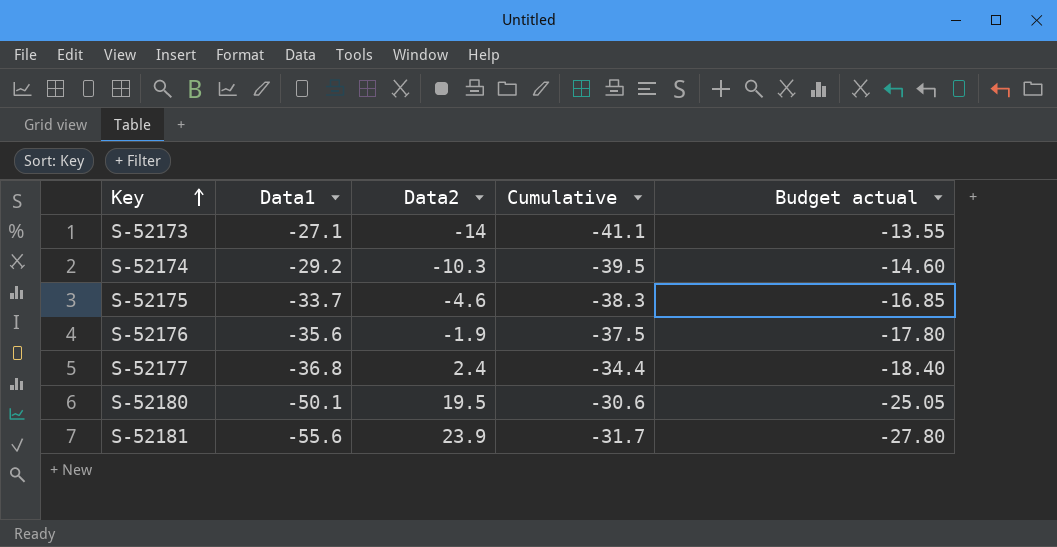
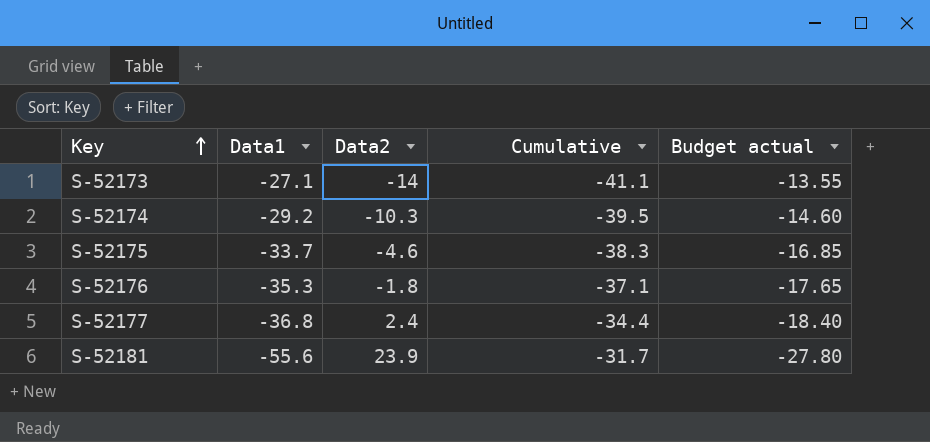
row S-52180: -50.1 | 19.5 | -30.6 | -25.05 -> none
S-52176 | Data1: -35.6 -> -35.3
S-52176 | Data2: -1.9 -> -1.8
S-52176 | Cumulative: -37.5 -> -37.1
S-52176 | Budget actual: -17.80 -> -17.65

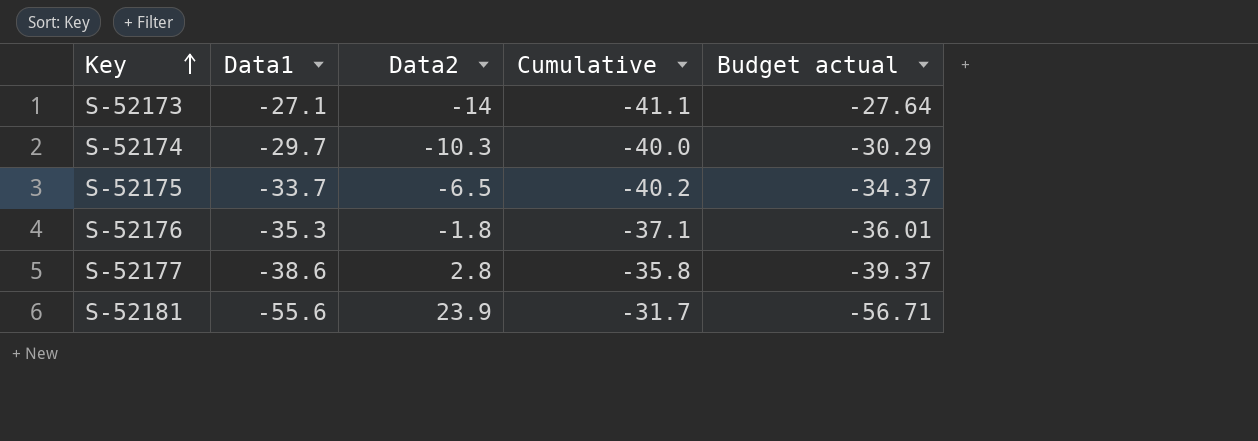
column Budget actual | formula: [Data1] * 0.5 -> [Data1] * 1.02
S-52174 | Data1: -29.2 -> -29.7
S-52174 | Cumulative: -39.5 -> -40.0
S-52175 | Data2: -4.6 -> -6.5
S-52175 | Cumulative: -38.3 -> -40.2
S-52177 | Data1: -36.8 -> -38.6
S-52177 | Data2: 2.4 -> 2.8
S-52177 | Cumulative: -34.4 -> -35.8

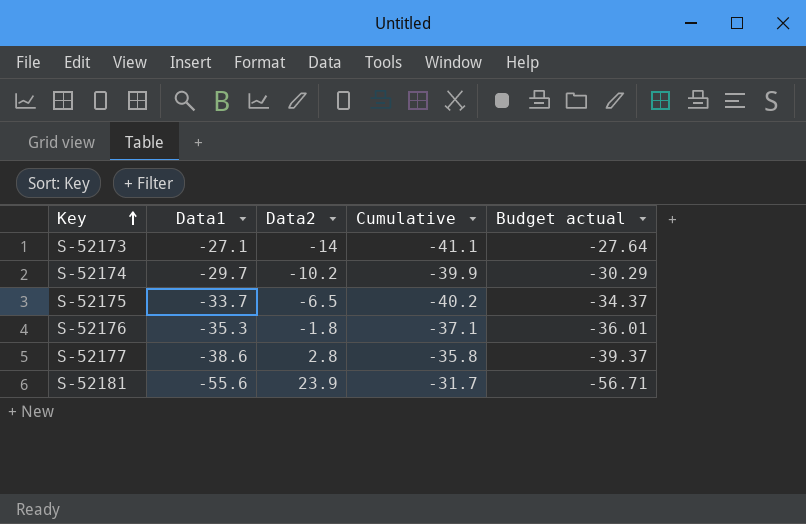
S-52174 | Data2: -10.3 -> -10.2
S-52174 | Cumulative: -40.0 -> -39.9

